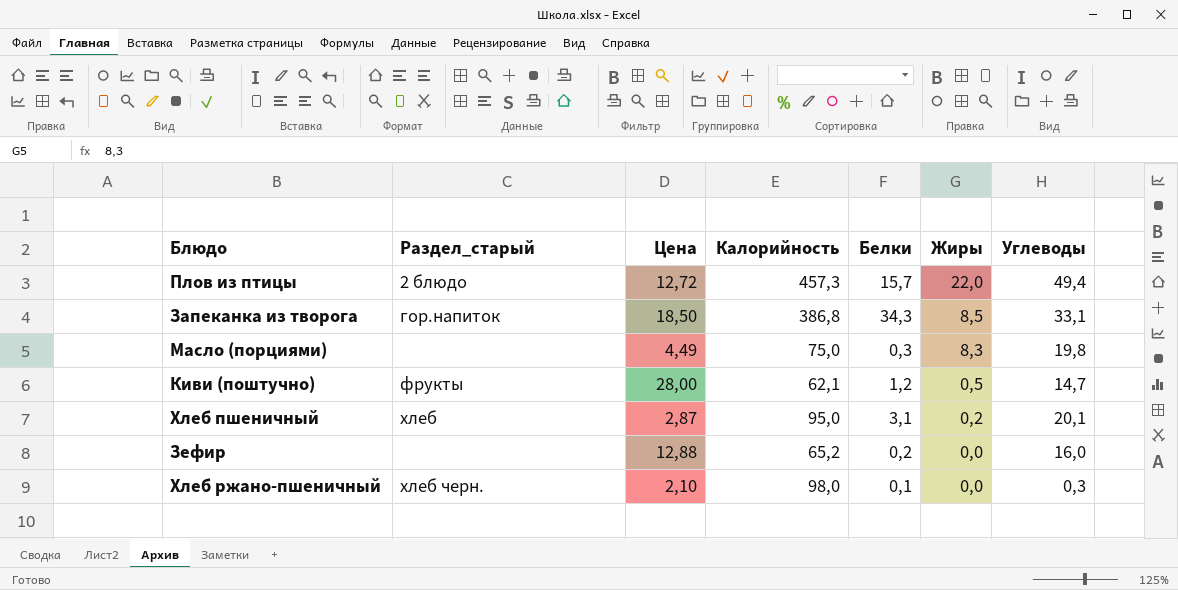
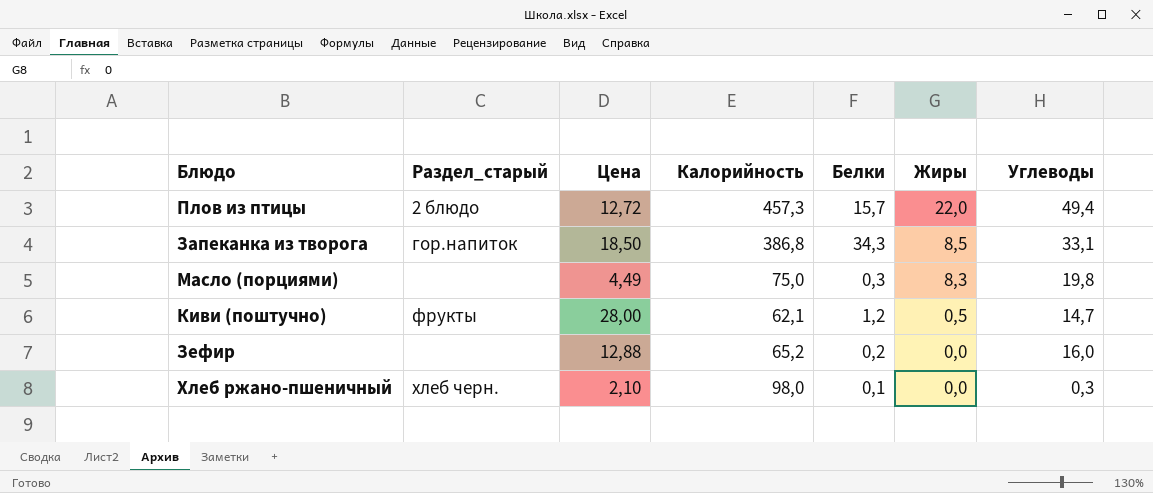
row Хлеб пшеничный: хлеб | 2,87 | 95,0 | 3,1 | 0,2 | 20,1 -> none

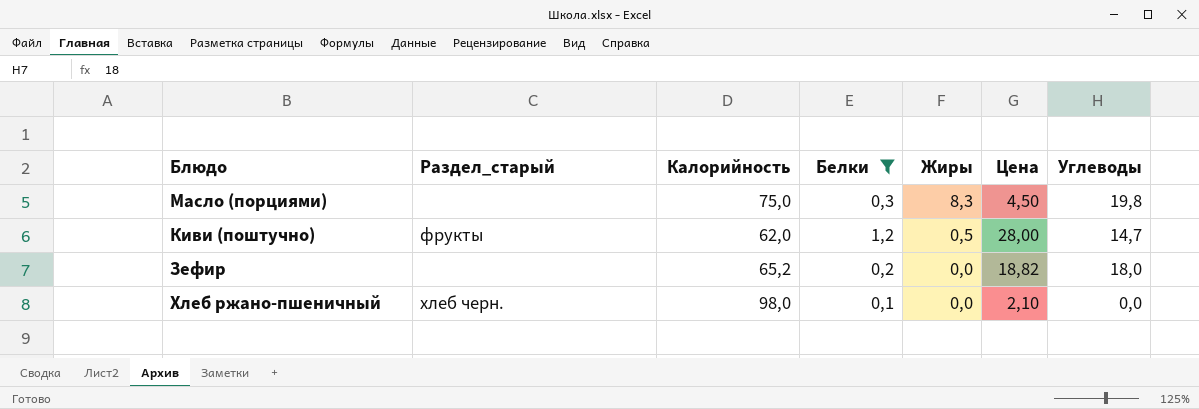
filter: none -> Белки <= 1,2
column Цена | position: 3 -> 6
Масло (порциями) | Цена: 4,49 -> 4,50
Киви (поштучно) | Калорийность: 62,1 -> 62,0
Зефир | Цена: 12,88 -> 18,82
Зефир | Углеводы: 16,0 -> 18,0
Хлеб ржано-пшеничный | Углеводы: 0,3 -> 0,0

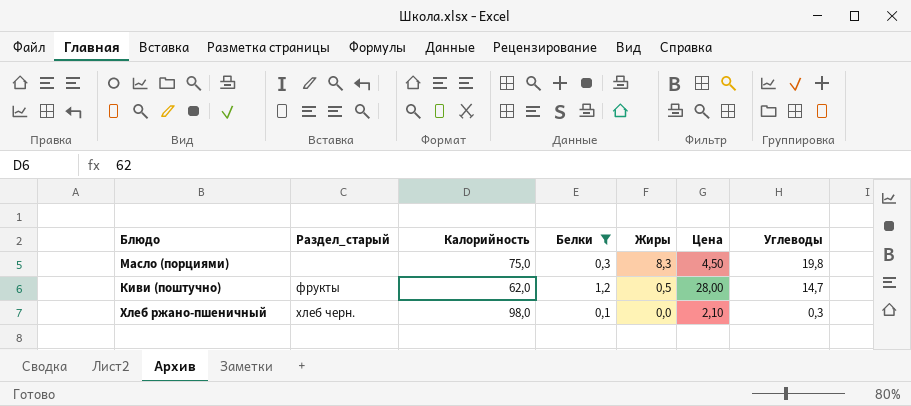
row Зефир: none | 65,2 | 0,2 | 0,0 | 18,82 | 18,0 -> none
Хлеб ржано-пшеничный | Углеводы: 0,0 -> 0,3

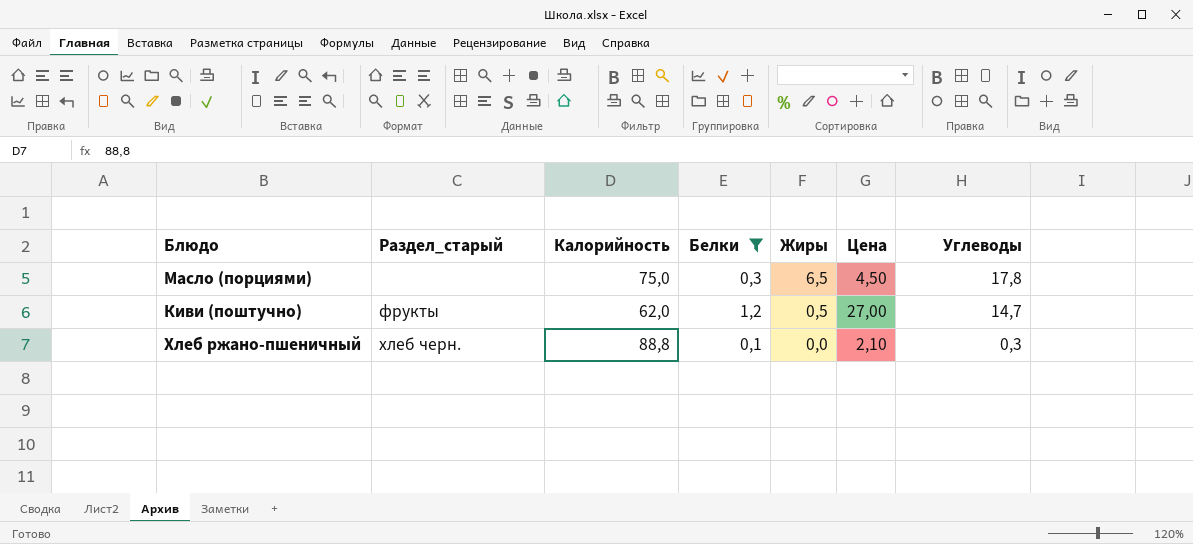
Масло (порциями) | Жиры: 8,3 -> 6,5
Масло (порциями) | Углеводы: 19,8 -> 17,8
Киви (поштучно) | Цена: 28,00 -> 27,00
Хлеб ржано-пшеничный | Калорийность: 98,0 -> 88,8

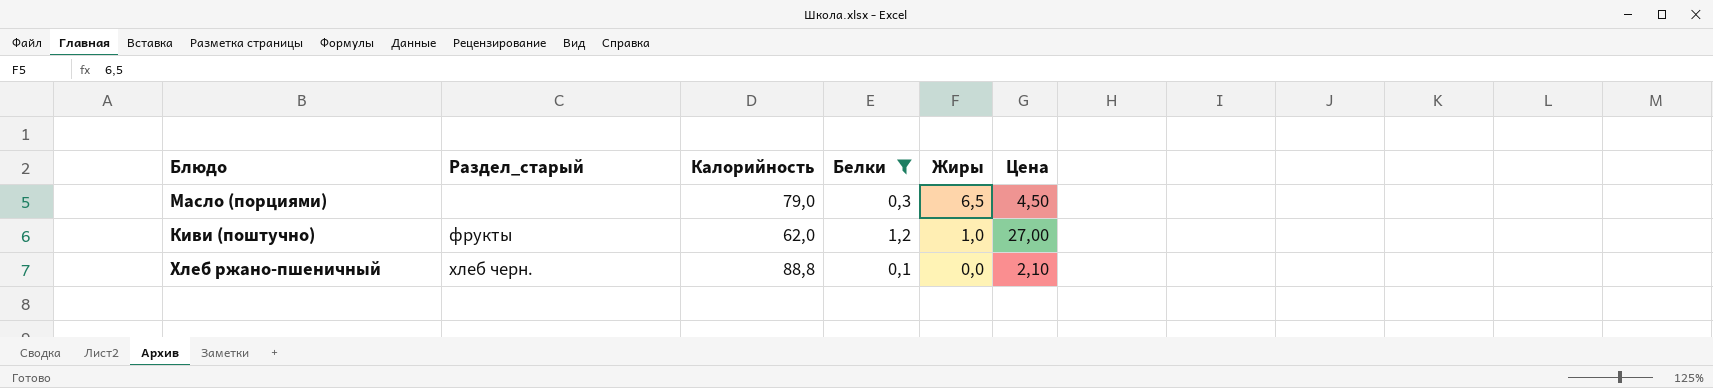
column Углеводы | position: 7 -> none
Масло (порциями) | Калорийность: 75,0 -> 79,0
Киви (поштучно) | Жиры: 0,5 -> 1,0

